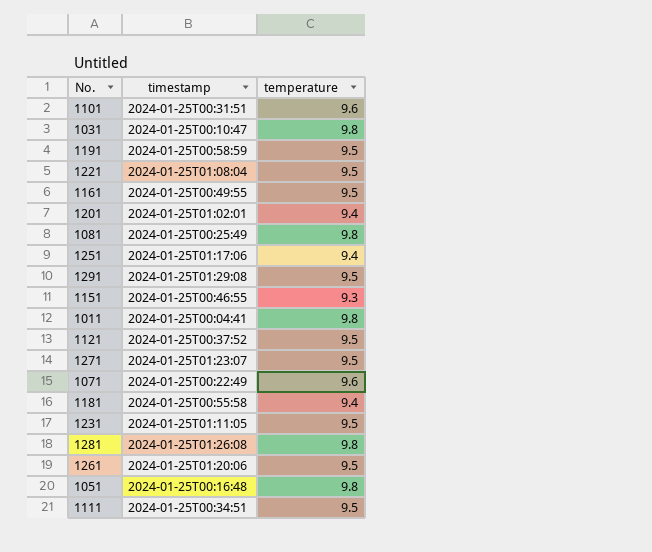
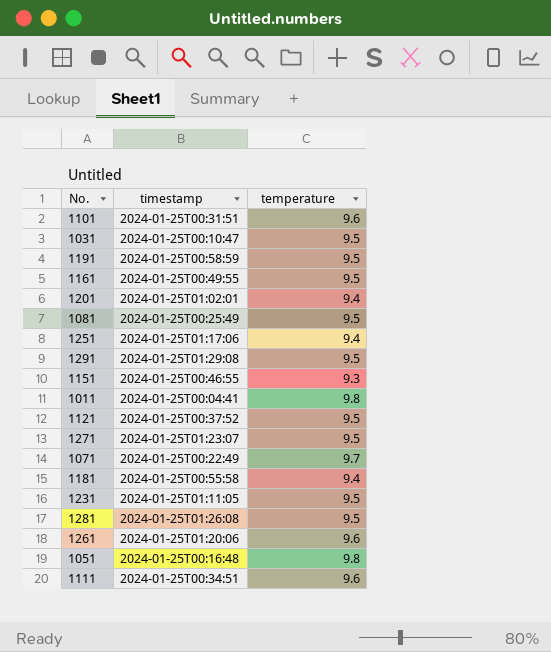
row 1221: 2024-01-25T01:08:04 | 9.5 -> none
1031 | temperature: 9.8 -> 9.5
1081 | temperature: 9.8 -> 9.5
1071 | temperature: 9.6 -> 9.7
1281 | temperature: 9.8 -> 9.5
1261 | temperature: 9.5 -> 9.6
1111 | temperature: 9.5 -> 9.6

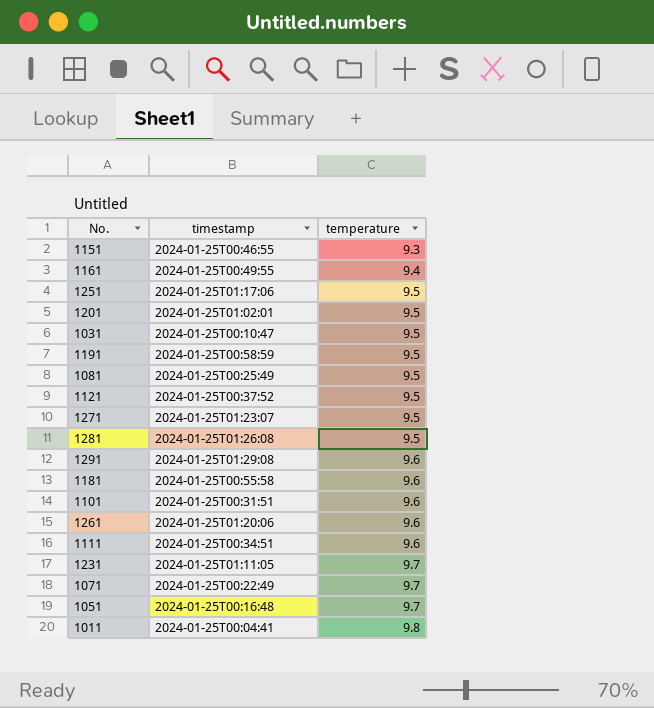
row order: none -> temperature ascending
1161 | temperature: 9.5 -> 9.4
1251 | temperature: 9.4 -> 9.5
1201 | temperature: 9.4 -> 9.5
1291 | temperature: 9.5 -> 9.6
1181 | temperature: 9.4 -> 9.6
1231 | temperature: 9.5 -> 9.7
1051 | temperature: 9.8 -> 9.7

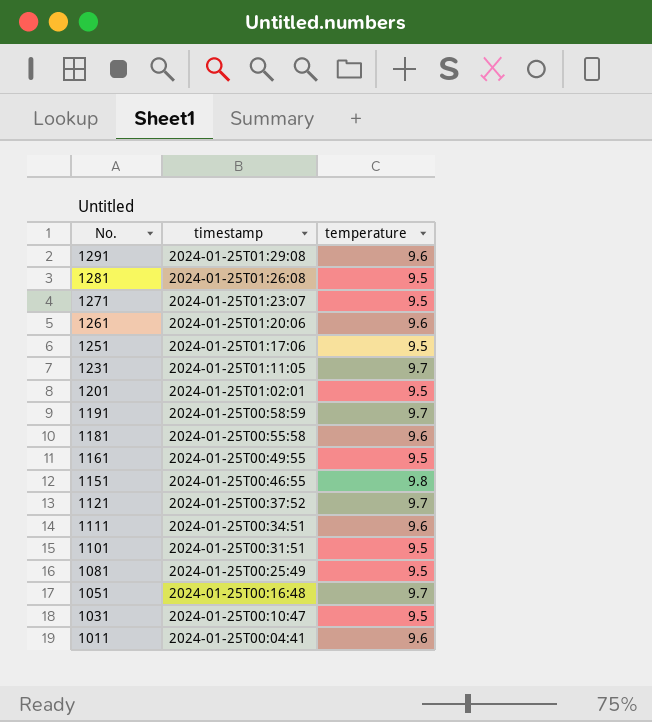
row order: temperature ascending -> No. descending
row 1071: 2024-01-25T00:22:49 | 9.7 -> none
1191 | temperature: 9.5 -> 9.7
1161 | temperature: 9.4 -> 9.5
1151 | temperature: 9.3 -> 9.8
1121 | temperature: 9.5 -> 9.7
1101 | temperature: 9.6 -> 9.5
1011 | temperature: 9.8 -> 9.6

